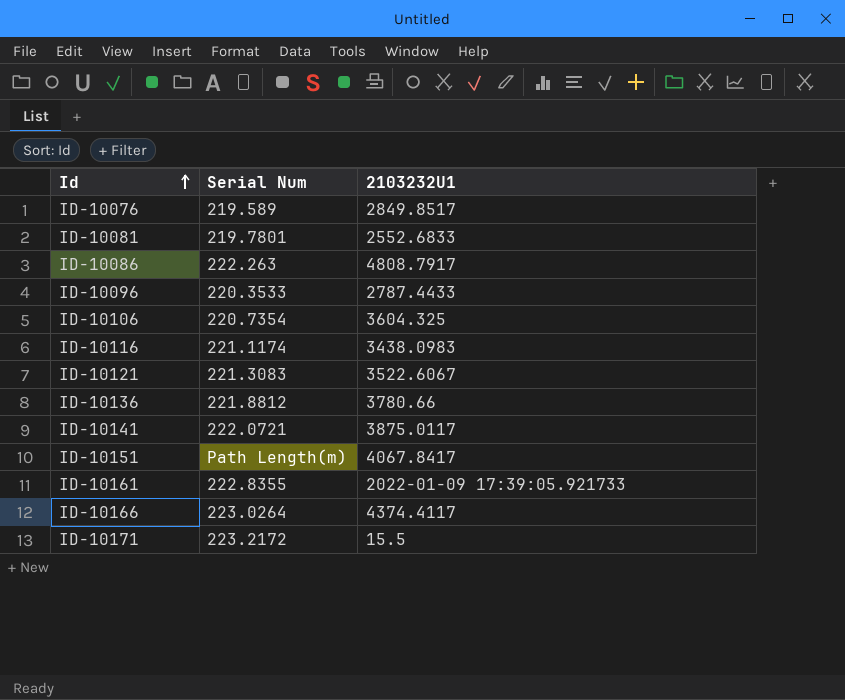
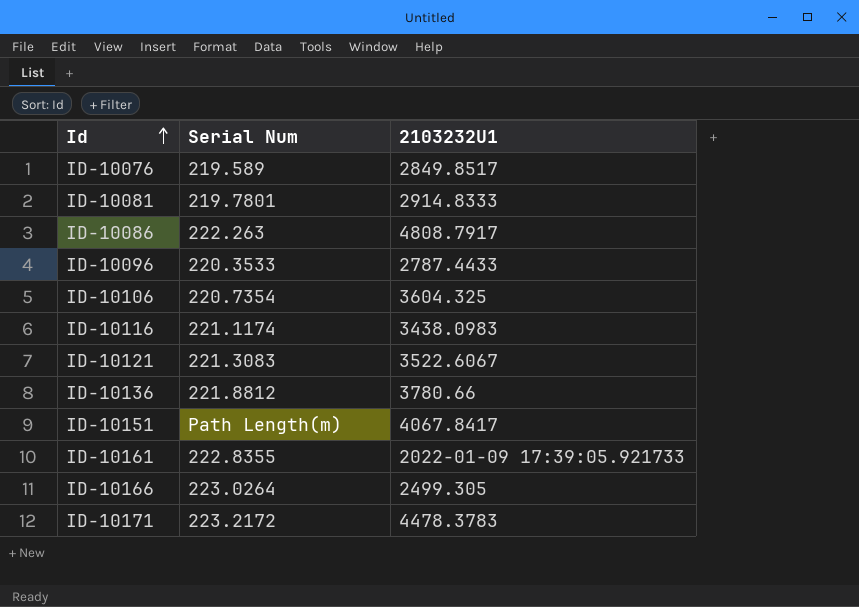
row ID-10141: 222.0721 | 3875.0117 -> none
ID-10081 | 2103232U1: 2552.6833 -> 2914.8333
ID-10166 | 2103232U1: 4374.4117 -> 2499.305
ID-10171 | 2103232U1: 15.5 -> 4478.3783

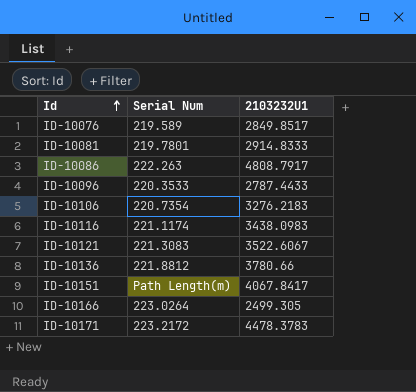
row ID-10161: 222.8355 | 2022-01-09 17:39:05.921733 -> none
ID-10106 | 2103232U1: 3604.325 -> 3276.2183

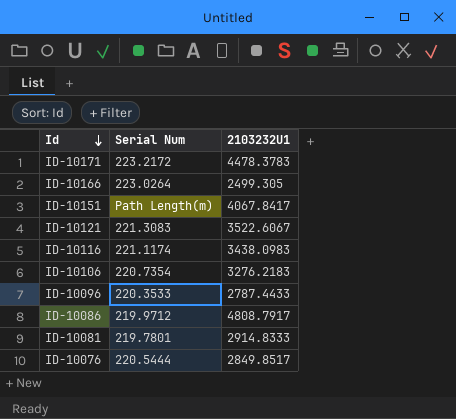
row order: Id ascending -> Id descending
row ID-10136: 221.8812 | 3780.66 -> none
ID-10086 | Serial Num: 222.263 -> 219.9712
ID-10076 | Serial Num: 219.589 -> 220.5444

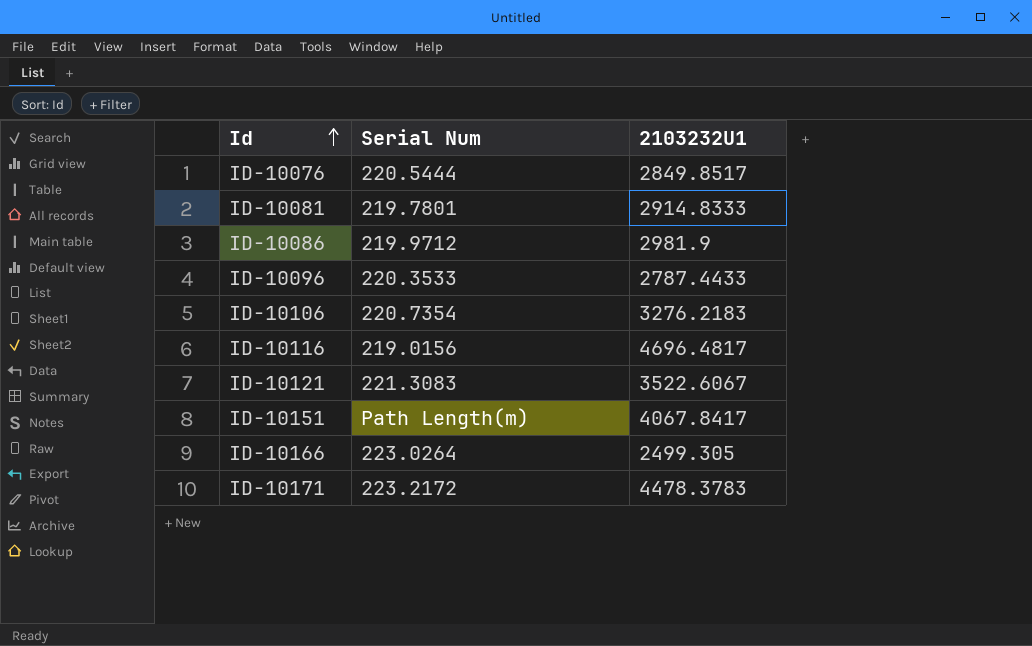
row order: Id descending -> Id ascending
ID-10086 | 2103232U1: 4808.7917 -> 2981.9
ID-10116 | Serial Num: 221.1174 -> 219.0156
ID-10116 | 2103232U1: 3438.0983 -> 4696.4817

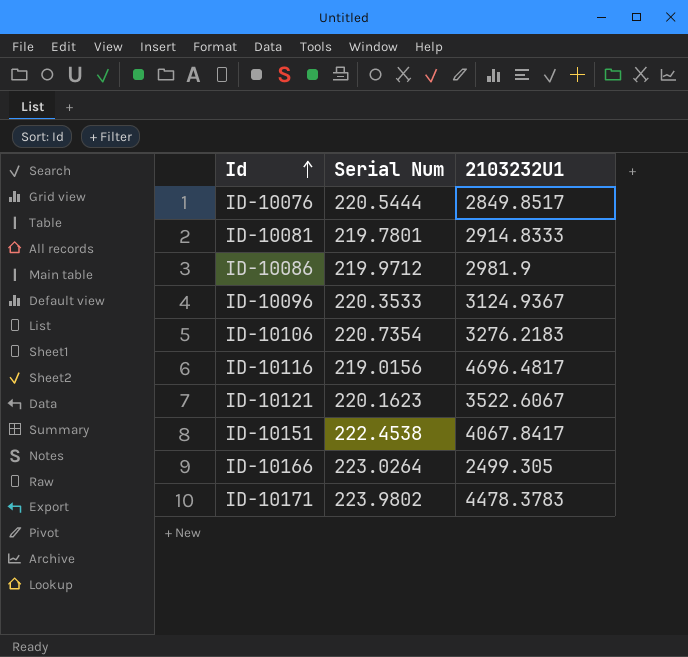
ID-10096 | 2103232U1: 2787.4433 -> 3124.9367
ID-10121 | Serial Num: 221.3083 -> 220.1623
ID-10151 | Serial Num: Path Length(m) -> 222.4538
ID-10171 | Serial Num: 223.2172 -> 223.9802

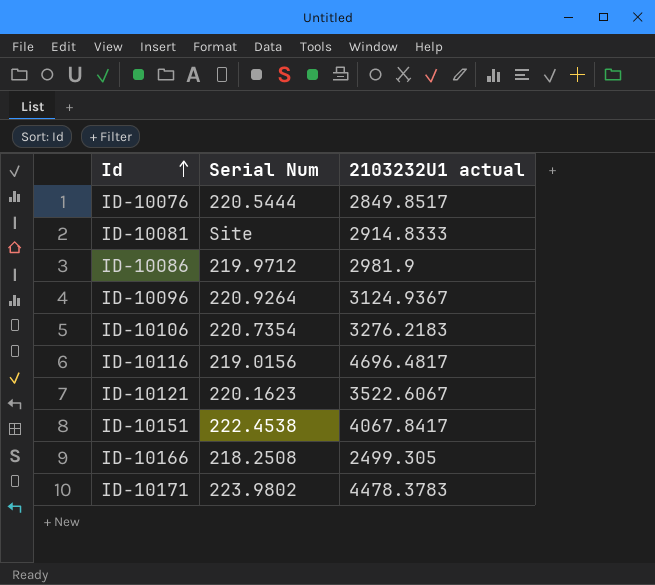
column name: 2103232U1 -> 2103232U1 actual
ID-10081 | Serial Num: 219.7801 -> Site
ID-10096 | Serial Num: 220.3533 -> 220.9264
ID-10166 | Serial Num: 223.0264 -> 218.2508

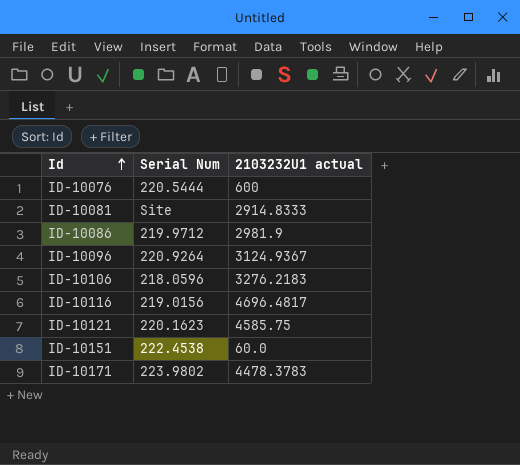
row ID-10166: 218.2508 | 2499.305 -> none
ID-10076 | 2103232U1 actual: 2849.8517 -> 600
ID-10106 | Serial Num: 220.7354 -> 218.0596
ID-10121 | 2103232U1 actual: 3522.6067 -> 4585.75
ID-10151 | 2103232U1 actual: 4067.8417 -> 60.0

